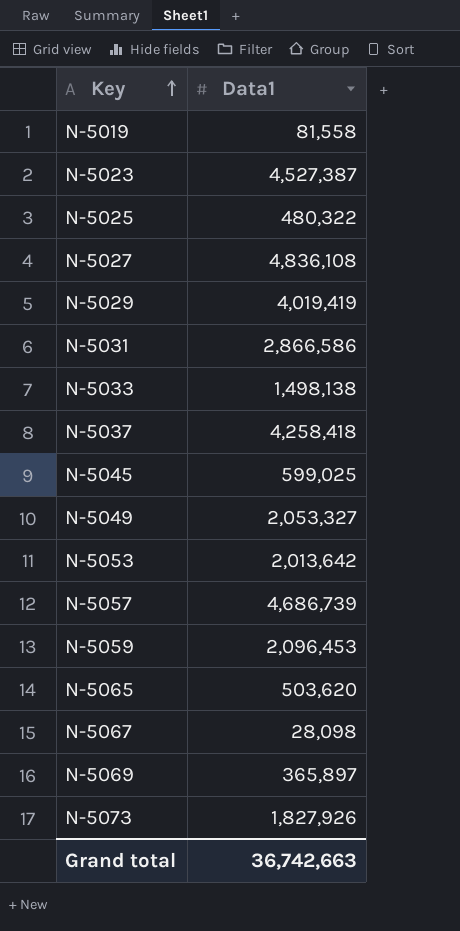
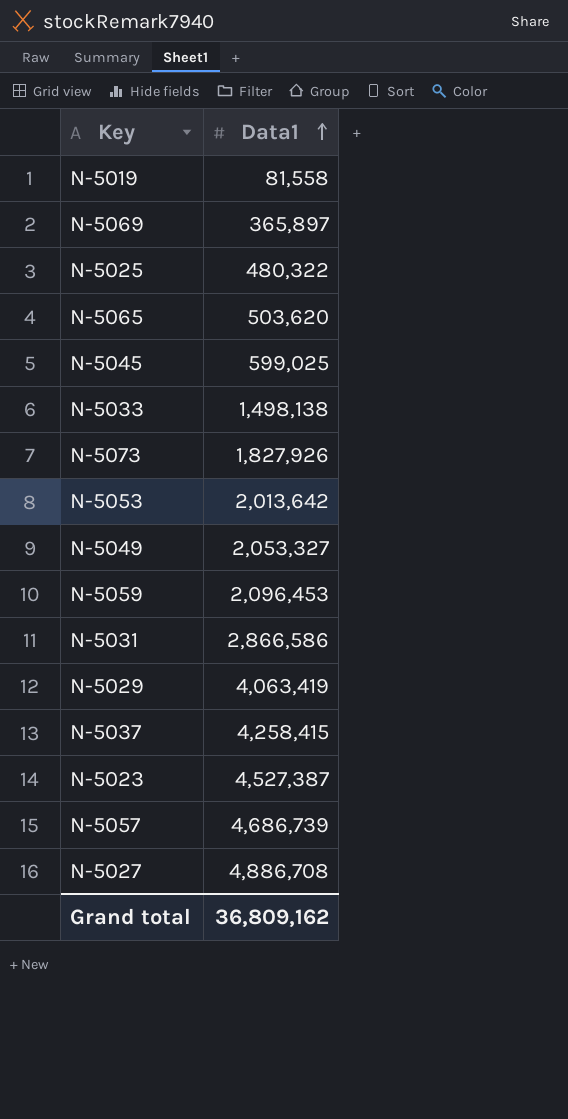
row order: Key ascending -> Data1 ascending
row N-5067: 28,098 -> none
N-5029 | Data1: 4,019,419 -> 4,063,419
N-5037 | Data1: 4,258,418 -> 4,258,415
N-5027 | Data1: 4,836,108 -> 4,886,708
Grand total | Data1: 36,742,663 -> 36,809,162

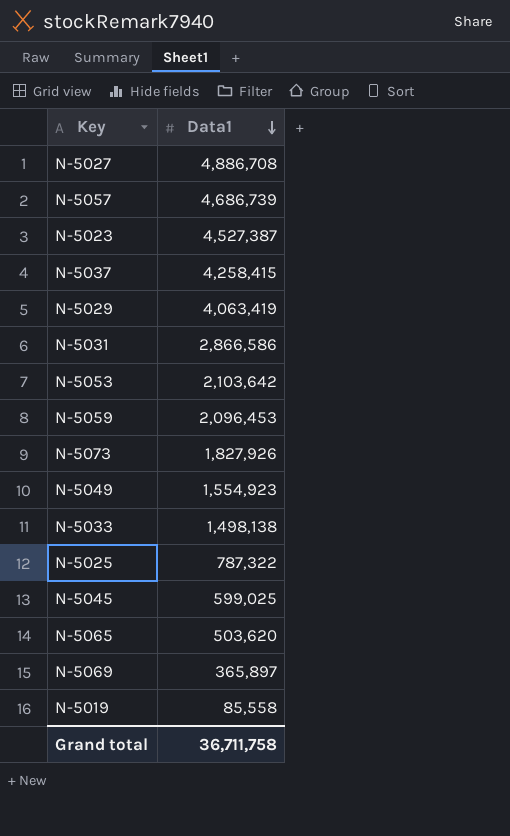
row order: Data1 ascending -> Data1 descending
N-5053 | Data1: 2,013,642 -> 2,103,642
N-5049 | Data1: 2,053,327 -> 1,554,923
N-5025 | Data1: 480,322 -> 787,322
N-5019 | Data1: 81,558 -> 85,558
Grand total | Data1: 36,809,162 -> 36,711,758

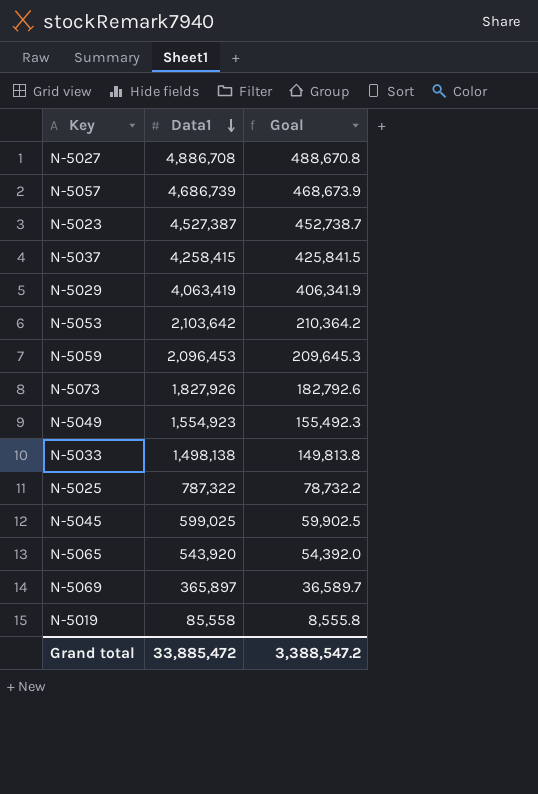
column Goal | formula: none -> [Data1] * 0.1
row N-5031: 2,866,586 -> none
N-5065 | Data1: 503,620 -> 543,920
Grand total | Data1: 36,711,758 -> 33,885,472

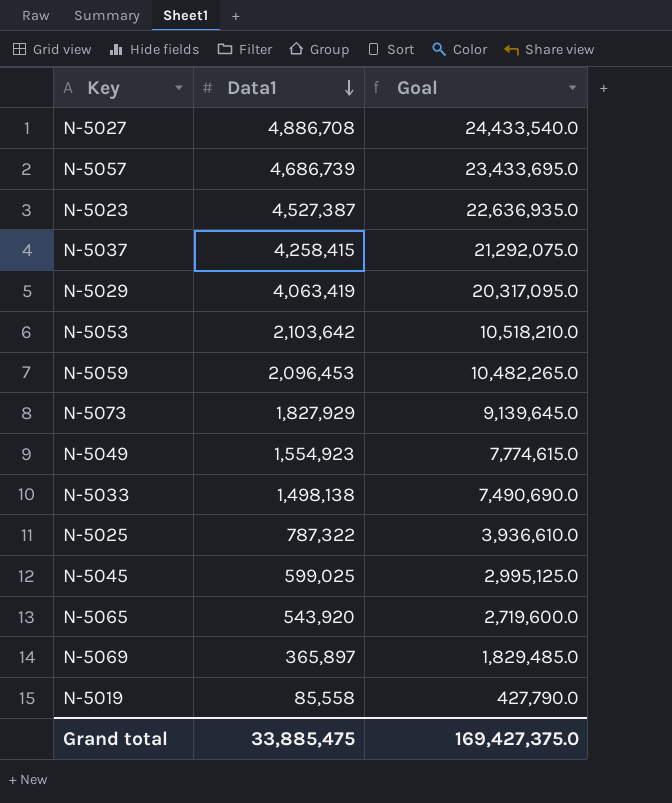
column Goal | formula: [Data1] * 0.1 -> [Data1] * 5
N-5073 | Data1: 1,827,926 -> 1,827,929
Grand total | Data1: 33,885,472 -> 33,885,475
Grand total | Goal: 3,388,547.2 -> 169,427,375.0

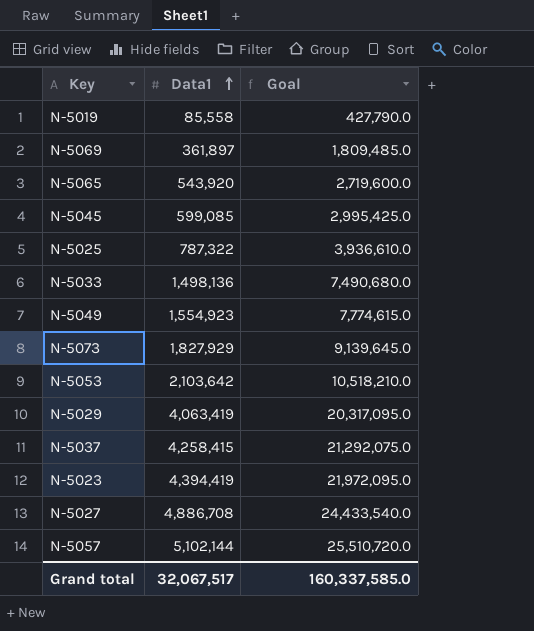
row order: Data1 descending -> Data1 ascending
row N-5059: 2,096,453 | 10,482,265.0 -> none
N-5069 | Data1: 365,897 -> 361,897
N-5069 | Goal: 1,829,485.0 -> 1,809,485.0
N-5045 | Data1: 599,025 -> 599,085
N-5045 | Goal: 2,995,125.0 -> 2,995,425.0
N-5033 | Data1: 1,498,138 -> 1,498,136
N-5033 | Goal: 7,490,690.0 -> 7,490,680.0
N-5023 | Data1: 4,527,387 -> 4,394,419
N-5023 | Goal: 22,636,935.0 -> 21,972,095.0
N-5057 | Data1: 4,686,739 -> 5,102,144
N-5057 | Goal: 23,433,695.0 -> 25,510,720.0
Grand total | Data1: 33,885,475 -> 32,067,517
Grand total | Goal: 169,427,375.0 -> 160,337,585.0

